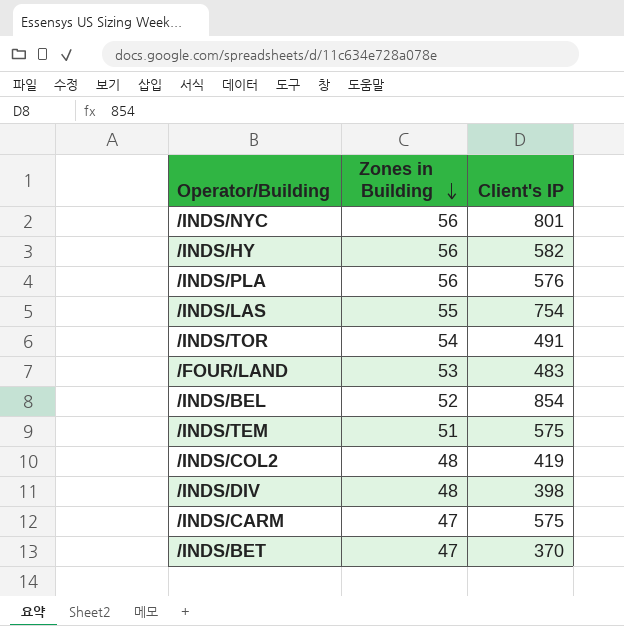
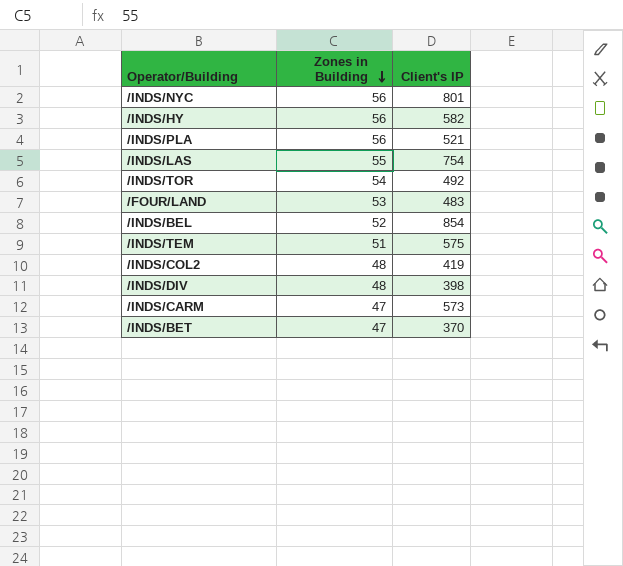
/INDS/PLA | Client's IP: 576 -> 521
/INDS/TOR | Client's IP: 491 -> 492
/INDS/CARM | Client's IP: 575 -> 573

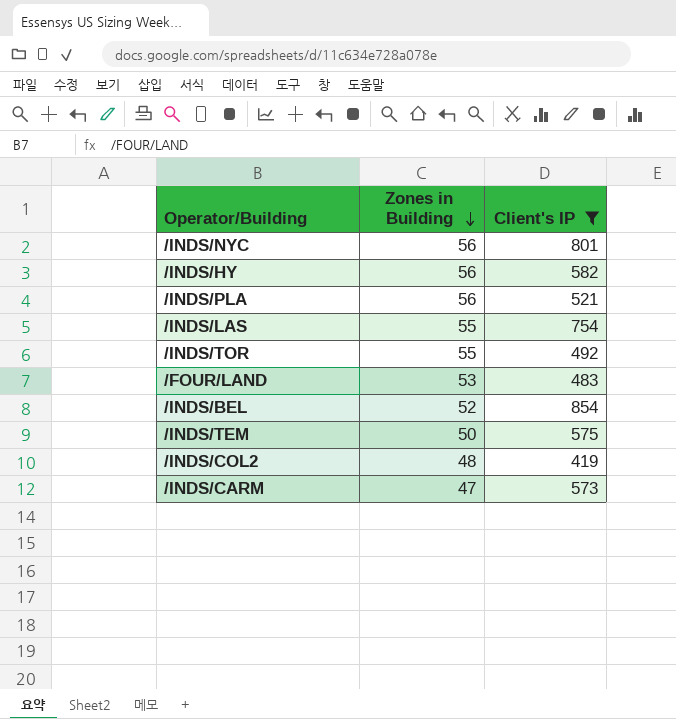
filter: none -> Client's IP >= 419
/INDS/TOR | Zones in Building: 54 -> 55
/INDS/TEM | Zones in Building: 51 -> 50

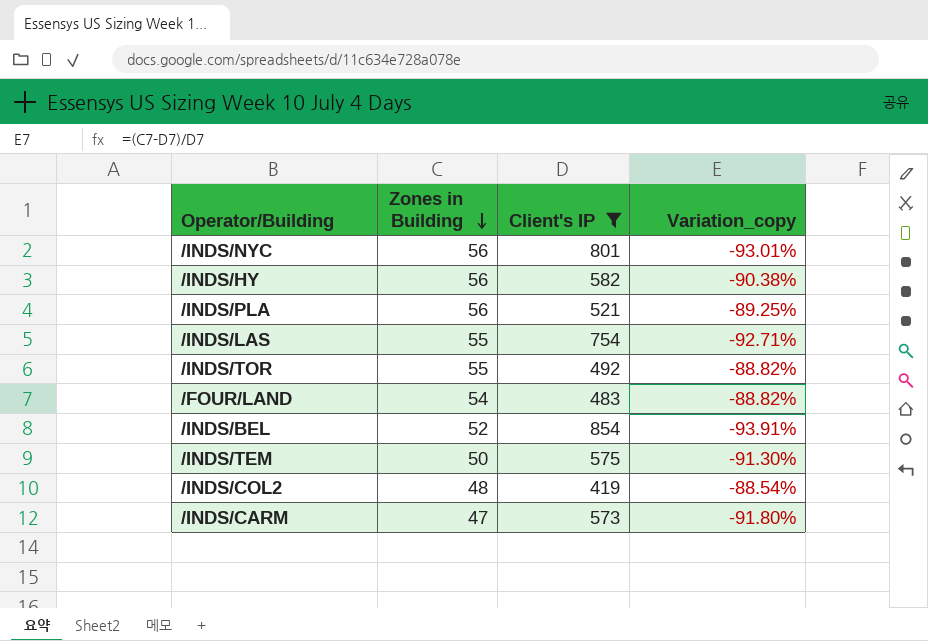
column Variation_copy | formula: none -> ([Zones in Building] - [Client's IP]) / [Client's IP]
/FOUR/LAND | Zones in Building: 53 -> 54

